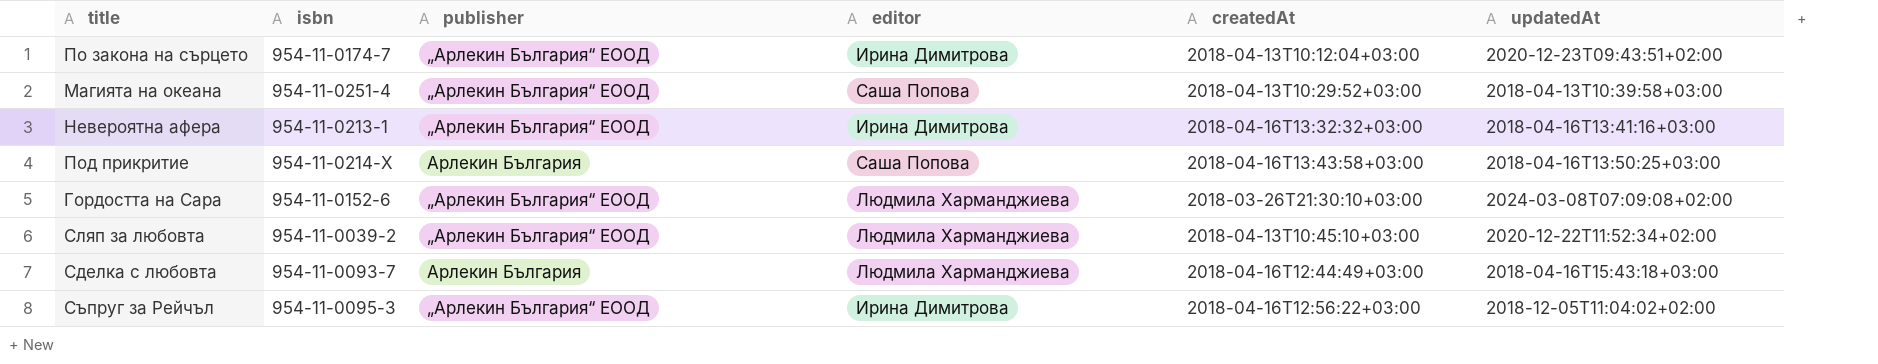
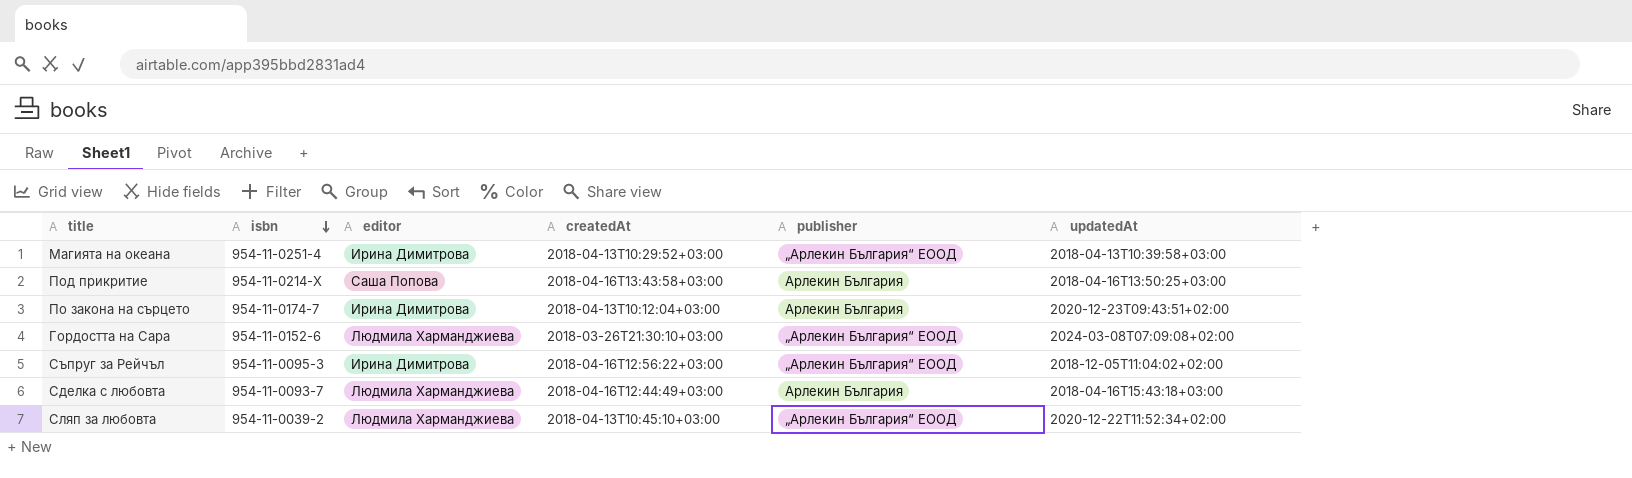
row order: none -> isbn descending
column publisher | position: 3 -> 5
row Невероятна афера: 954-11-0213-1 | „Арлекин България“ ЕООД | Ирина Димитрова | 2018-04-16T13:32:32+03:00 | 2018-04-16T13:41:16+03:00 -> none
Магията на океана | editor: Саша Попова -> Ирина Димитрова
По закона на сърцето | publisher: „Арлекин България“ ЕООД -> Арлекин България

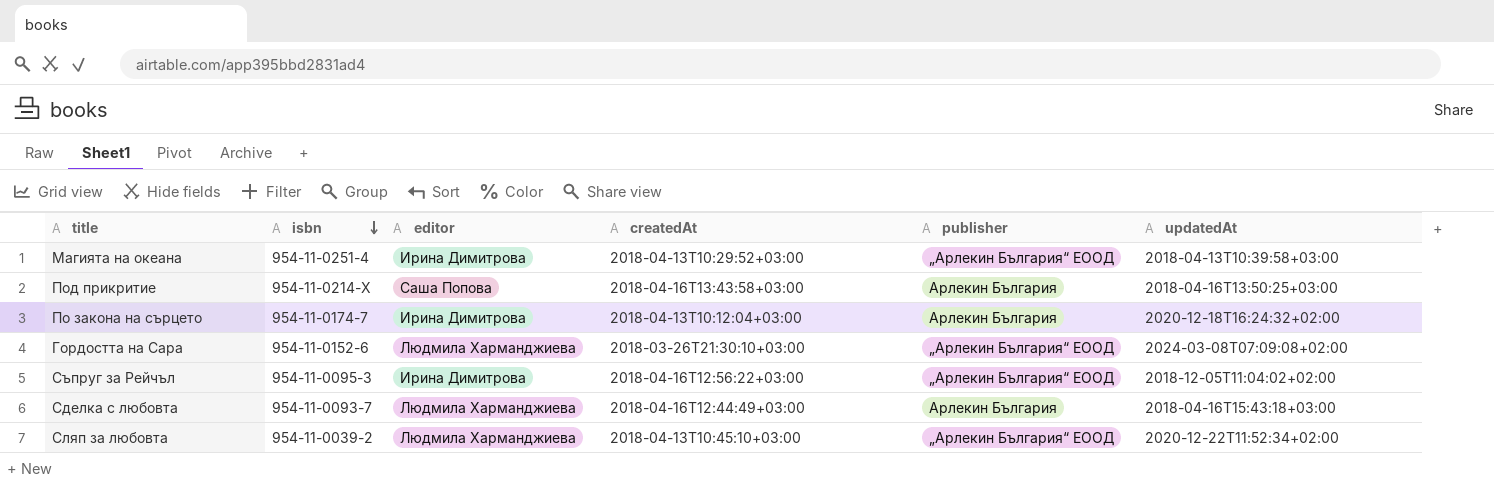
По закона на сърцето | updatedAt: 2020-12-23T09:43:51+02:00 -> 2020-12-18T16:24:32+02:00

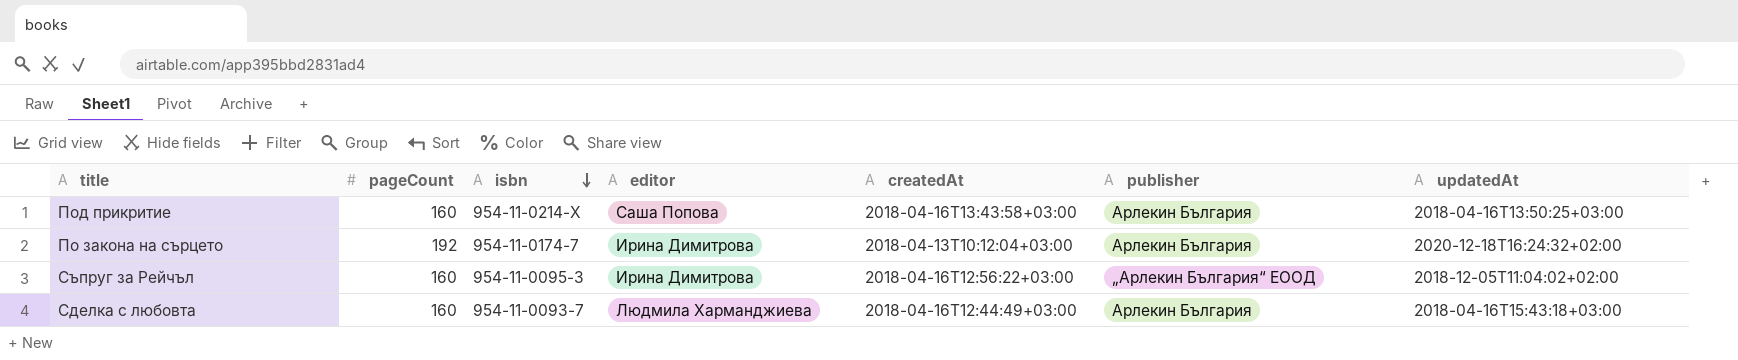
column pageCount | position: none -> 2
row Магията на океана: 954-11-0251-4 | Ирина Димитрова | 2018-04-13T10:29:52+03:00 | „Арлекин България“ ЕООД | 2018-04-13T10:39:58+03:00 -> none
row Гордостта на Сара: 954-11-0152-6 | Людмила Харманджиева | 2018-03-26T21:30:10+03:00 | „Арлекин България“ ЕООД | 2024-03-08T07:09:08+02:00 -> none
row Сляп за любовта: 954-11-0039-2 | Людмила Харманджиева | 2018-04-13T10:45:10+03:00 | „Арлекин България“ ЕООД | 2020-12-22T11:52:34+02:00 -> none

